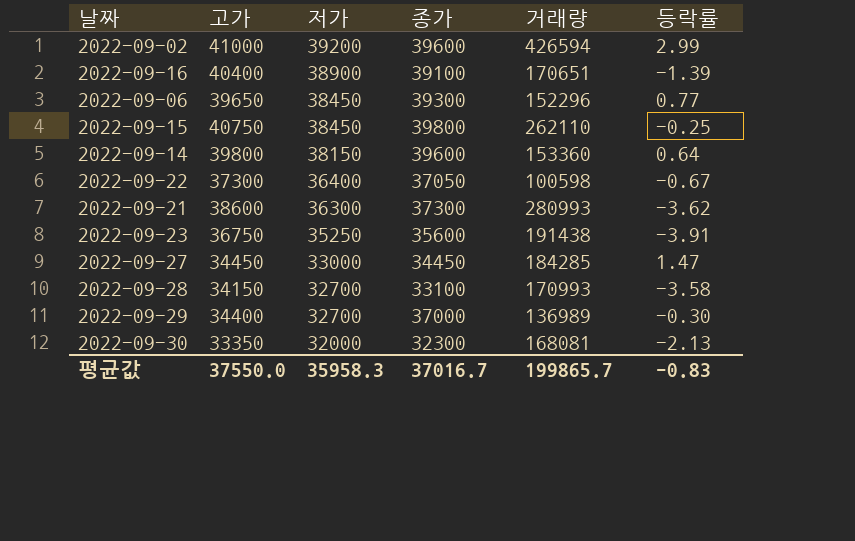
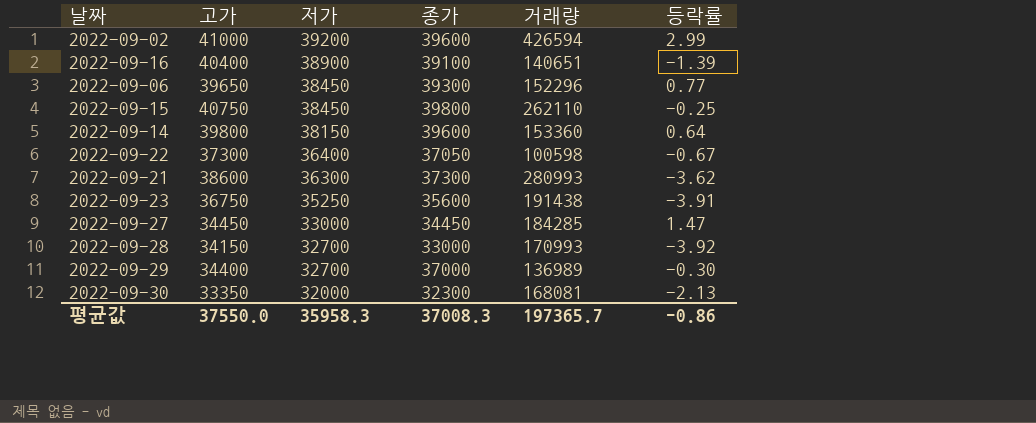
2022-09-16 | 거래량: 170651 -> 140651
2022-09-28 | 종가: 33100 -> 33000
2022-09-28 | 등락률: -3.58 -> -3.92
평균값 | 종가: 37016.7 -> 37008.3
평균값 | 거래량: 199865.7 -> 197365.7
평균값 | 등락률: -0.83 -> -0.86

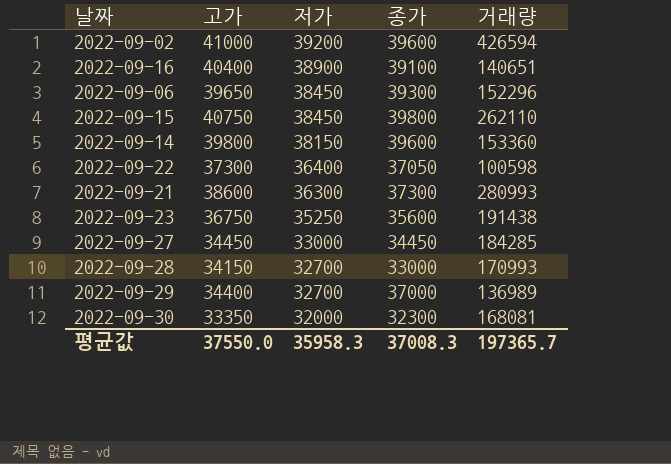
column 등락률 | position: 6 -> none

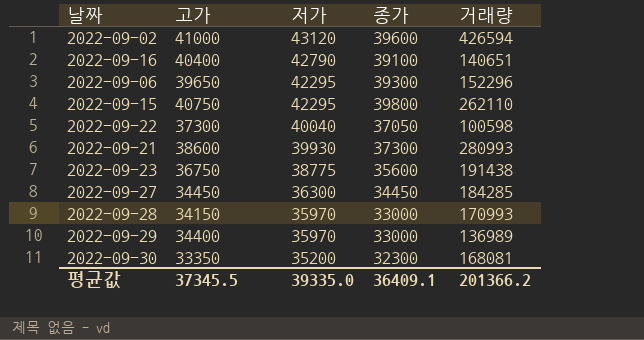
row 2022-09-14: 39800 | 38150 | 39600 | 153360 -> none
2022-09-02 | 저가: 39200 -> 43120
2022-09-16 | 저가: 38900 -> 42790
2022-09-06 | 저가: 38450 -> 42295
2022-09-15 | 저가: 38450 -> 42295
2022-09-22 | 저가: 36400 -> 40040
2022-09-21 | 저가: 36300 -> 39930
2022-09-23 | 저가: 35250 -> 38775
2022-09-27 | 저가: 33000 -> 36300
2022-09-28 | 저가: 32700 -> 35970
2022-09-29 | 저가: 32700 -> 35970
2022-09-29 | 종가: 37000 -> 33000
2022-09-30 | 저가: 32000 -> 35200
평균값 | 고가: 37550.0 -> 37345.5
평균값 | 저가: 35958.3 -> 39335.0
평균값 | 종가: 37008.3 -> 36409.1
평균값 | 거래량: 197365.7 -> 201366.2

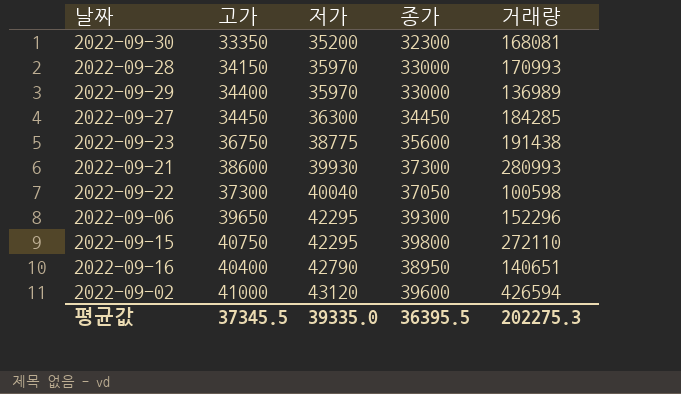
row order: 저가 descending -> 저가 ascending
2022-09-15 | 거래량: 262110 -> 272110
2022-09-16 | 종가: 39100 -> 38950
평균값 | 종가: 36409.1 -> 36395.5
평균값 | 거래량: 201366.2 -> 202275.3

